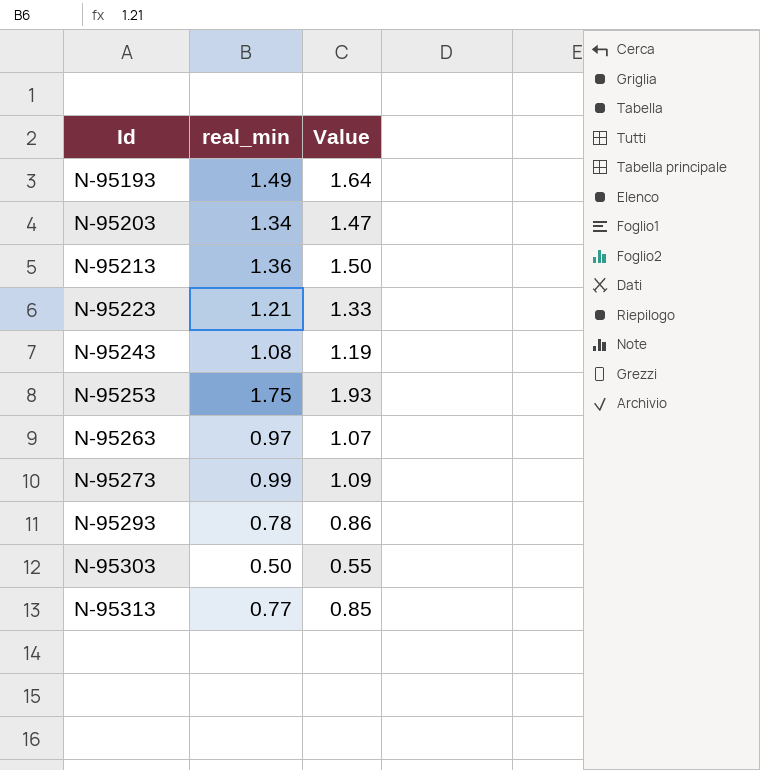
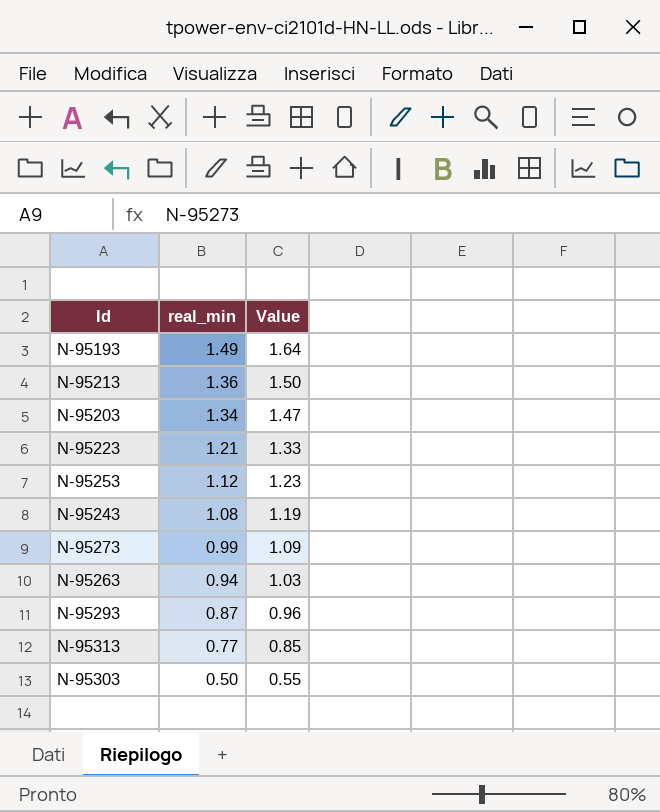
row order: Id ascending -> real_min descending
N-95253 | real_min: 1.75 -> 1.12
N-95253 | Value: 1.93 -> 1.23
N-95263 | real_min: 0.97 -> 0.94
N-95263 | Value: 1.07 -> 1.03
N-95293 | real_min: 0.78 -> 0.87
N-95293 | Value: 0.86 -> 0.96

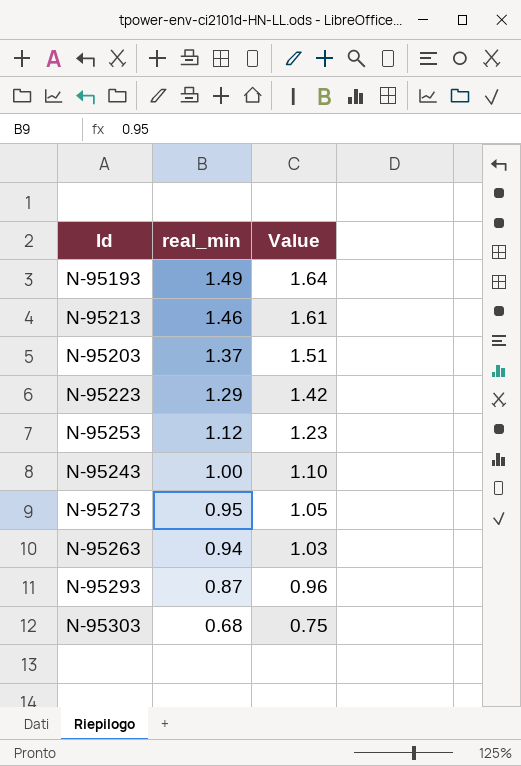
row N-95313: 0.77 | 0.85 -> none
N-95213 | real_min: 1.36 -> 1.46
N-95213 | Value: 1.50 -> 1.61
N-95203 | real_min: 1.34 -> 1.37
N-95203 | Value: 1.47 -> 1.51
N-95223 | real_min: 1.21 -> 1.29
N-95223 | Value: 1.33 -> 1.42
N-95243 | real_min: 1.08 -> 1.00
N-95243 | Value: 1.19 -> 1.10
N-95273 | real_min: 0.99 -> 0.95
N-95273 | Value: 1.09 -> 1.05
N-95303 | real_min: 0.50 -> 0.68
N-95303 | Value: 0.55 -> 0.75

